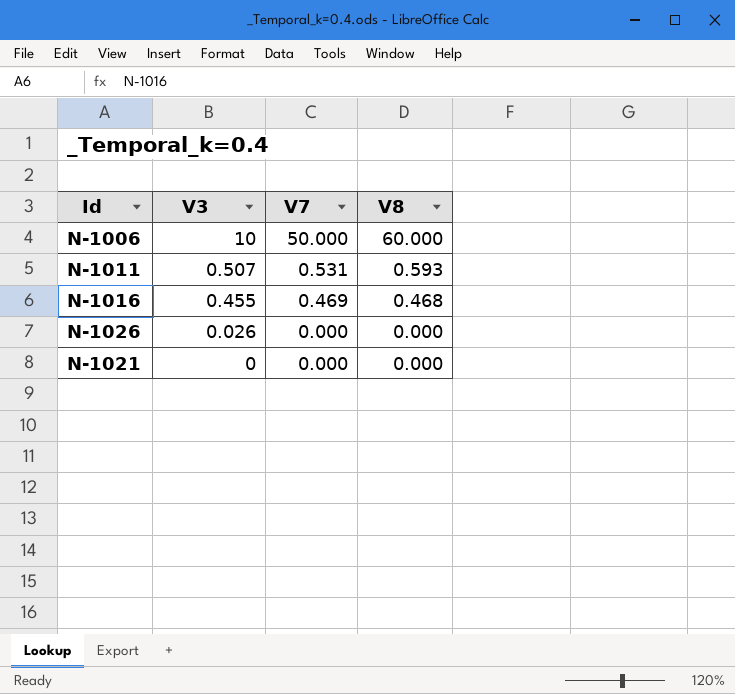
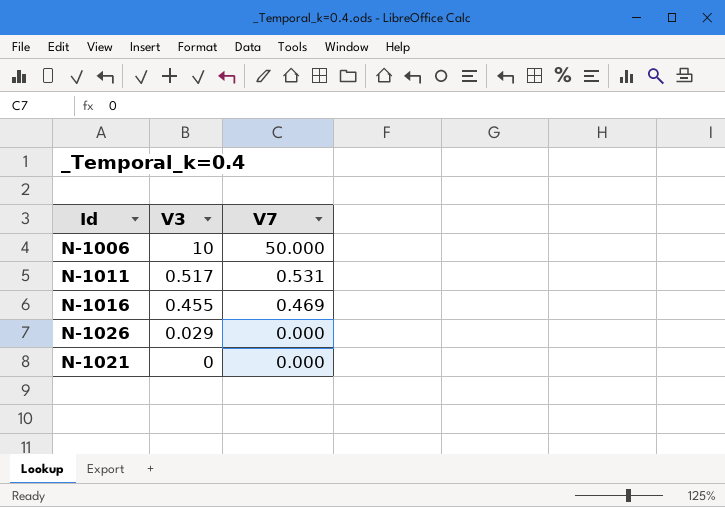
column V8 | position: 4 -> none
N-1011 | V3: 0.507 -> 0.517
N-1026 | V3: 0.026 -> 0.029

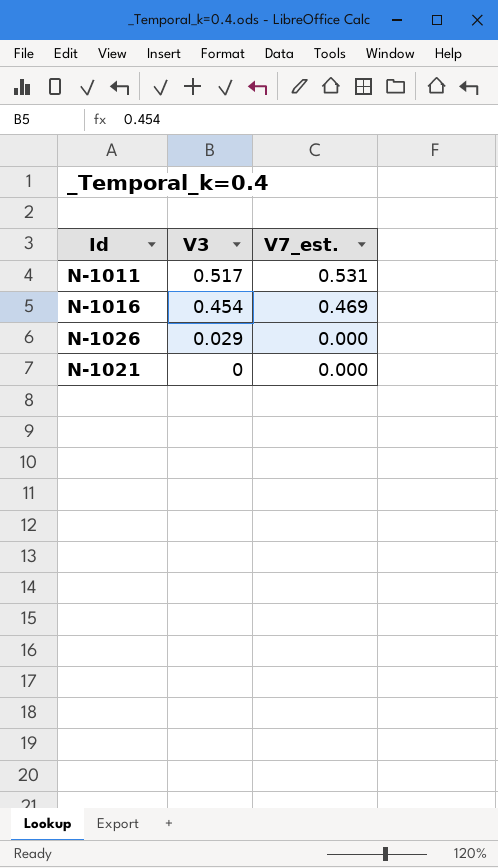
column name: V7 -> V7_est.
row N-1006: 10 | 50.000 -> none
N-1016 | V3: 0.455 -> 0.454

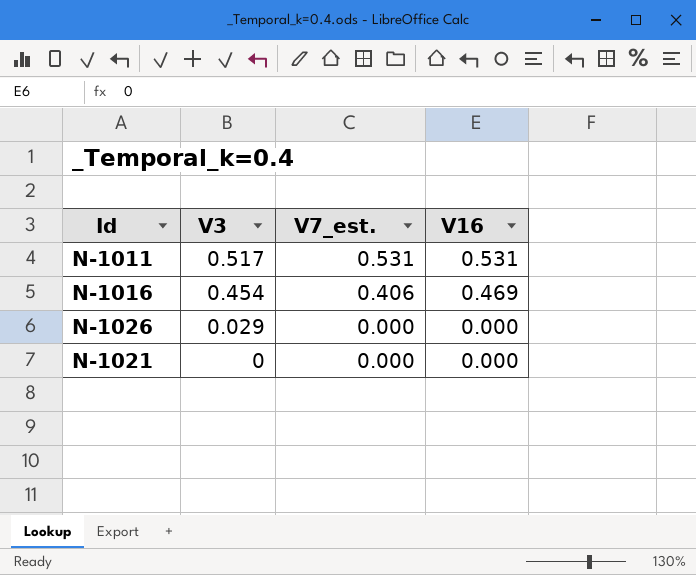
column V16 | position: none -> 4
N-1016 | V7_est.: 0.469 -> 0.406

